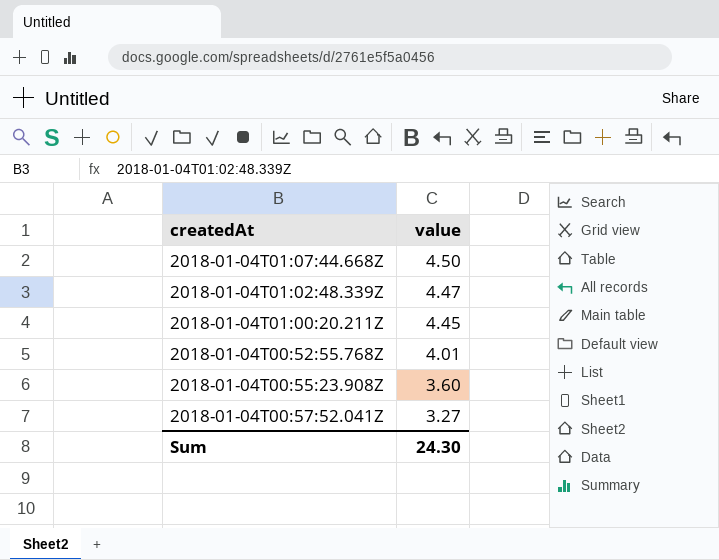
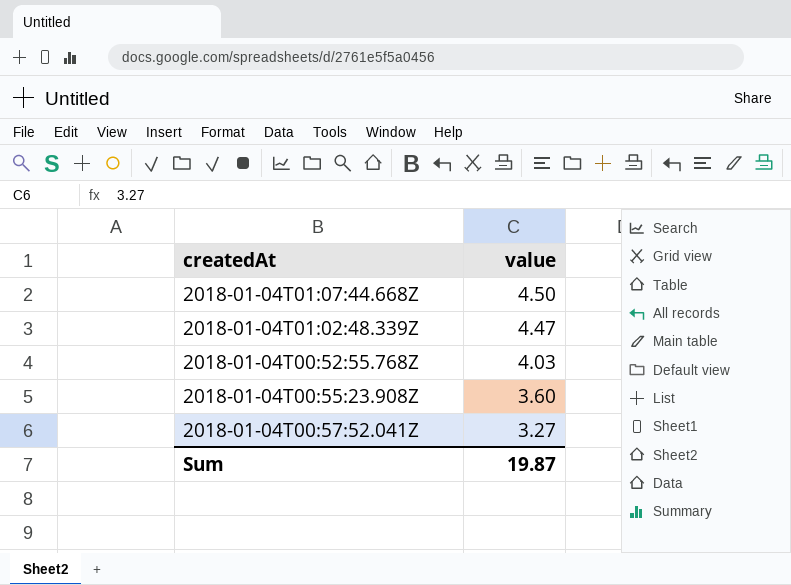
row 2018-01-04T01:00:20.211Z: 4.45 -> none
2018-01-04T00:52:55.768Z | value: 4.01 -> 4.03
Sum | value: 24.30 -> 19.87

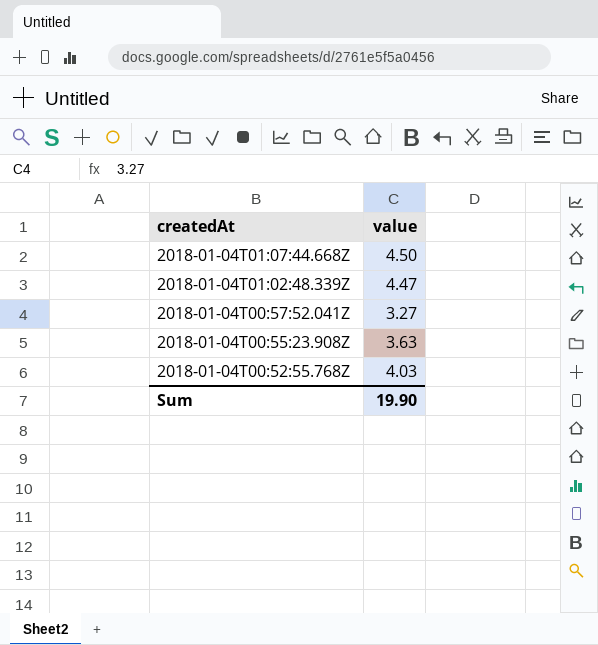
row order: value descending -> createdAt descending
2018-01-04T00:55:23.908Z | value: 3.60 -> 3.63
Sum | value: 19.87 -> 19.90

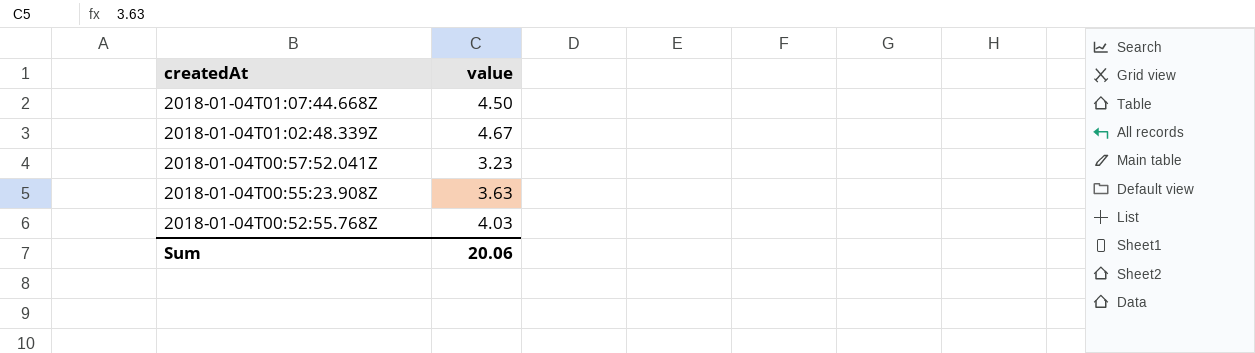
2018-01-04T01:02:48.339Z | value: 4.47 -> 4.67
2018-01-04T00:57:52.041Z | value: 3.27 -> 3.23
Sum | value: 19.90 -> 20.06

